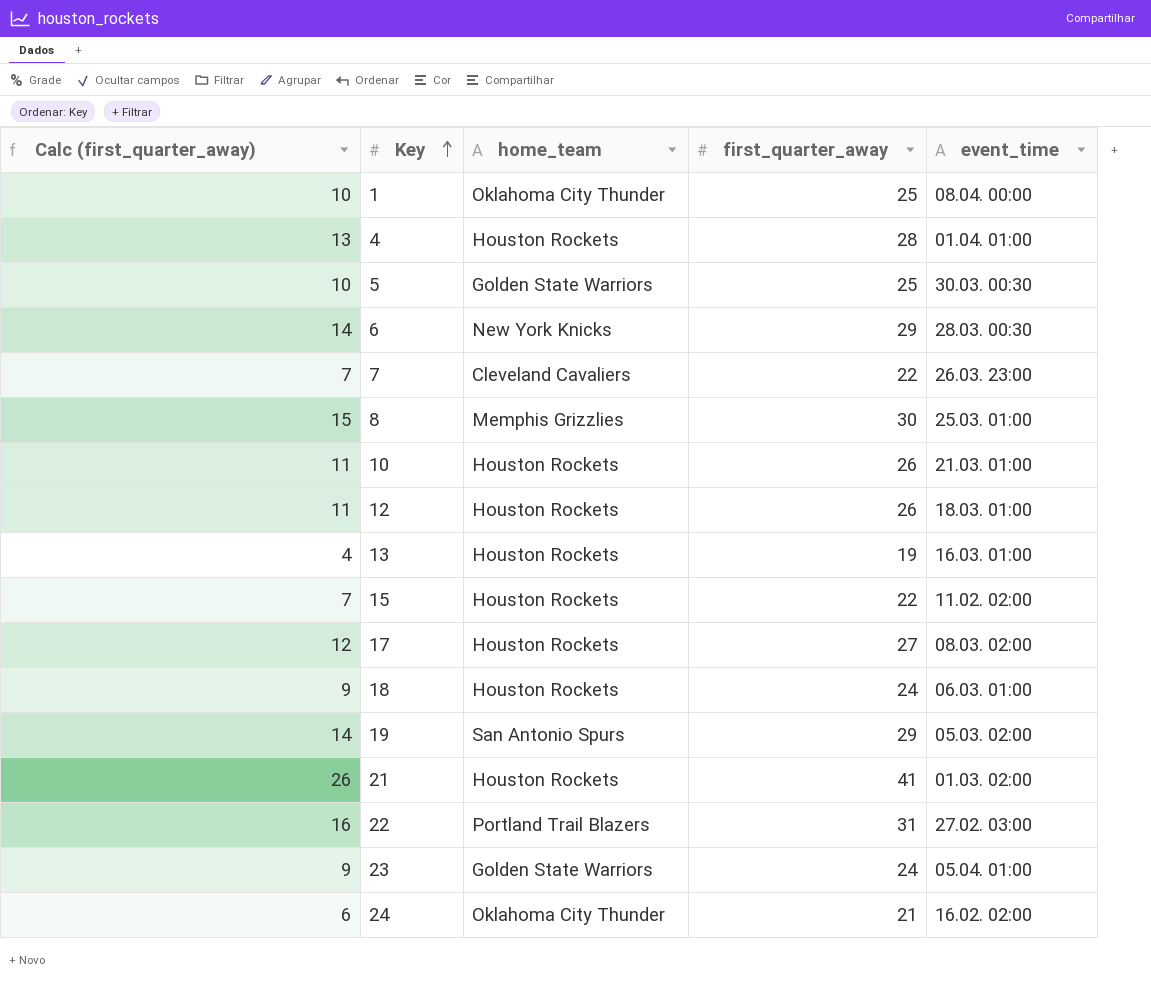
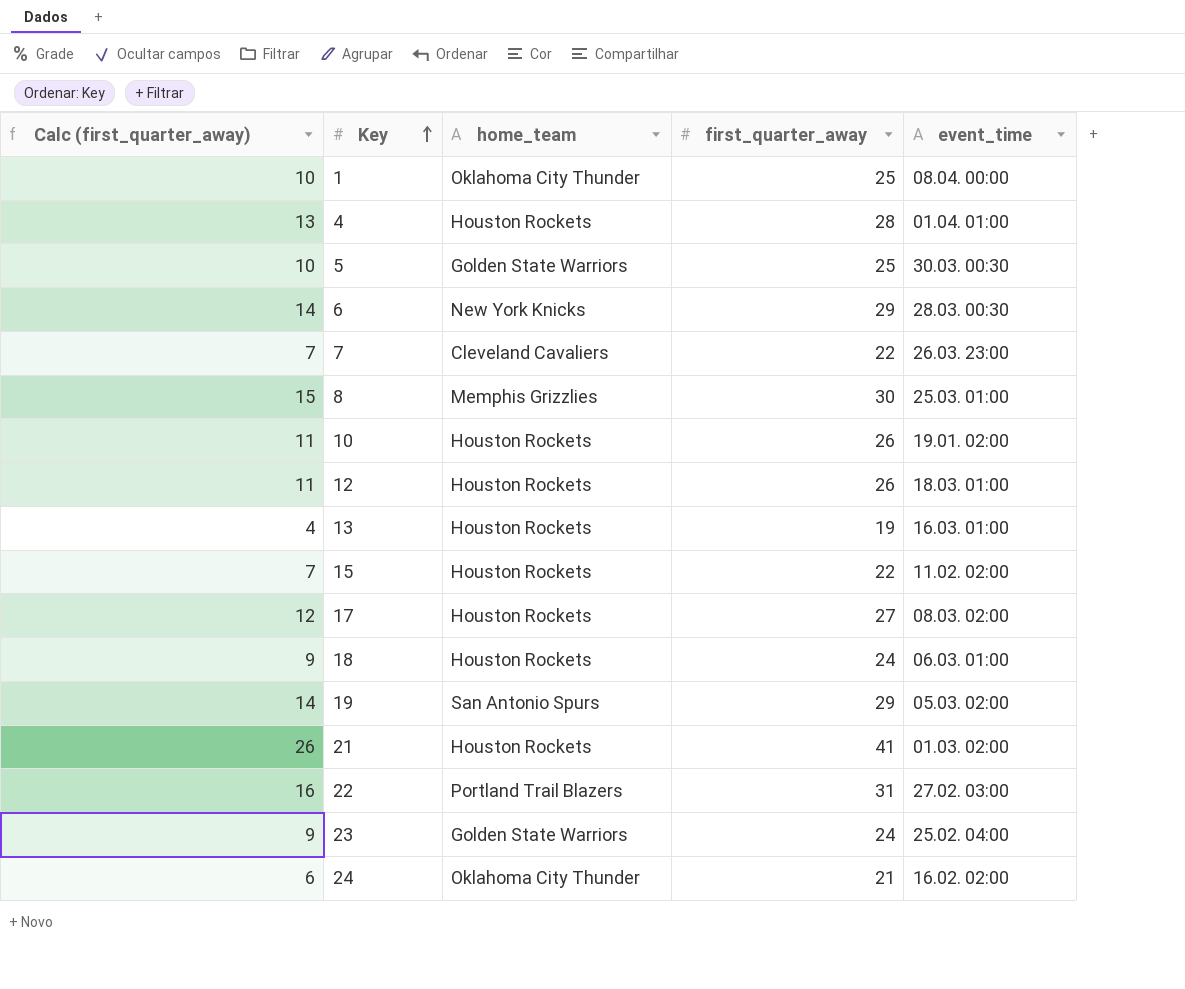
10 | event_time: 21.03. 01:00 -> 19.01. 02:00
23 | event_time: 05.04. 01:00 -> 25.02. 04:00

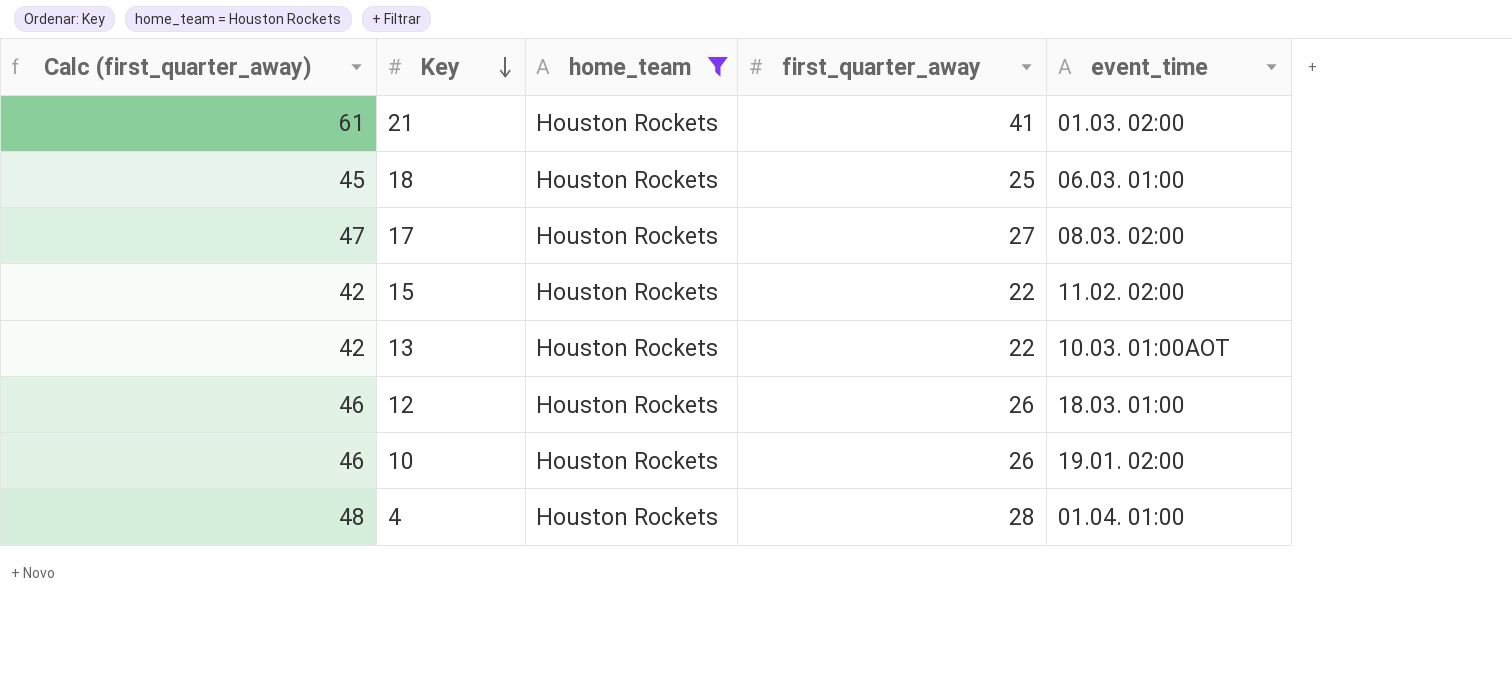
filter: none -> home_team = Houston Rockets
row order: Key ascending -> Key descending
column Calc (first_quarter_away) | formula: [first_quarter_away] - 15 -> [first_quarter_away] + 20
18 | first_quarter_away: 24 -> 25
13 | first_quarter_away: 19 -> 22
13 | event_time: 16.03. 01:00 -> 10.03. 01:00AOT

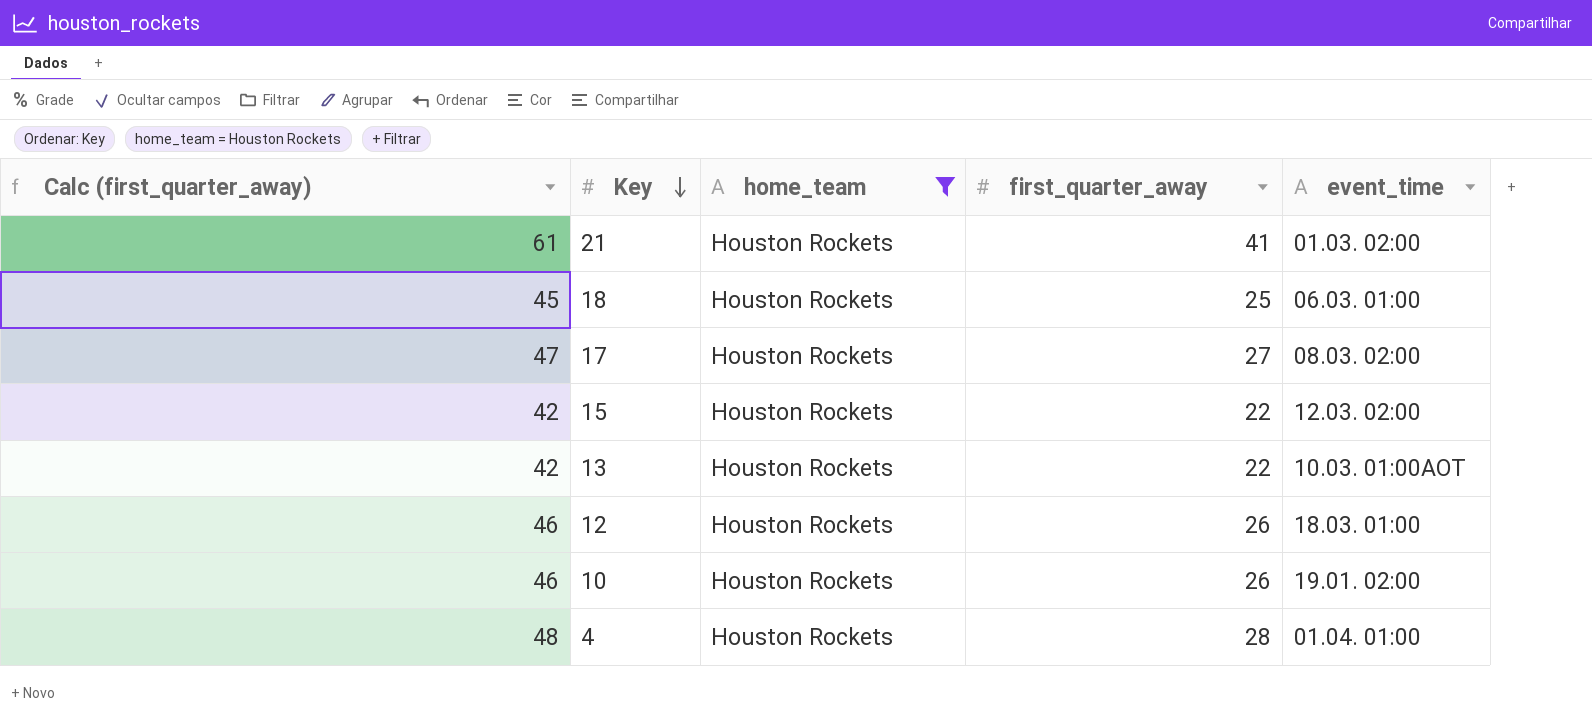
15 | event_time: 11.02. 02:00 -> 12.03. 02:00

